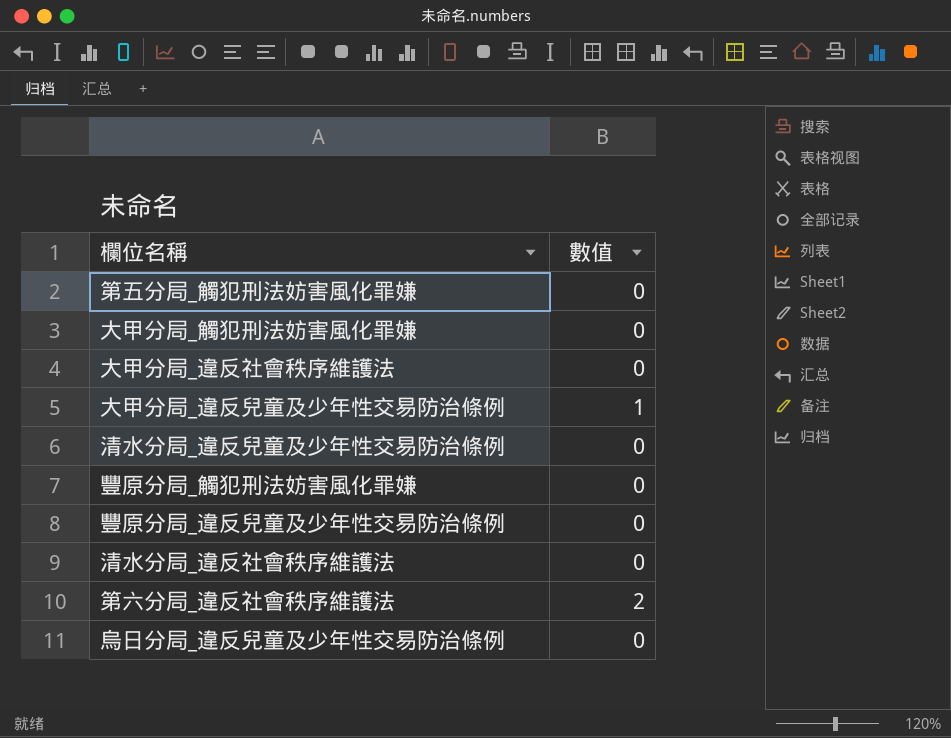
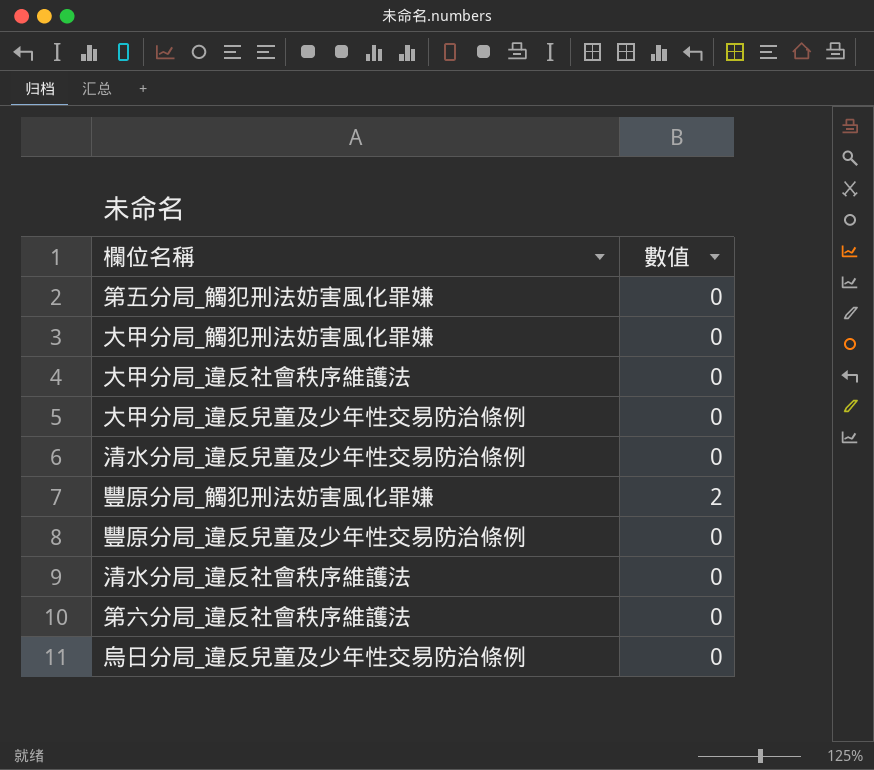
大甲分局_違反兒童及少年性交易防治條例 | 數值: 1 -> 0
豐原分局_觸犯刑法妨害風化罪嫌 | 數值: 0 -> 2
第六分局_違反社會秩序維護法 | 數值: 2 -> 0

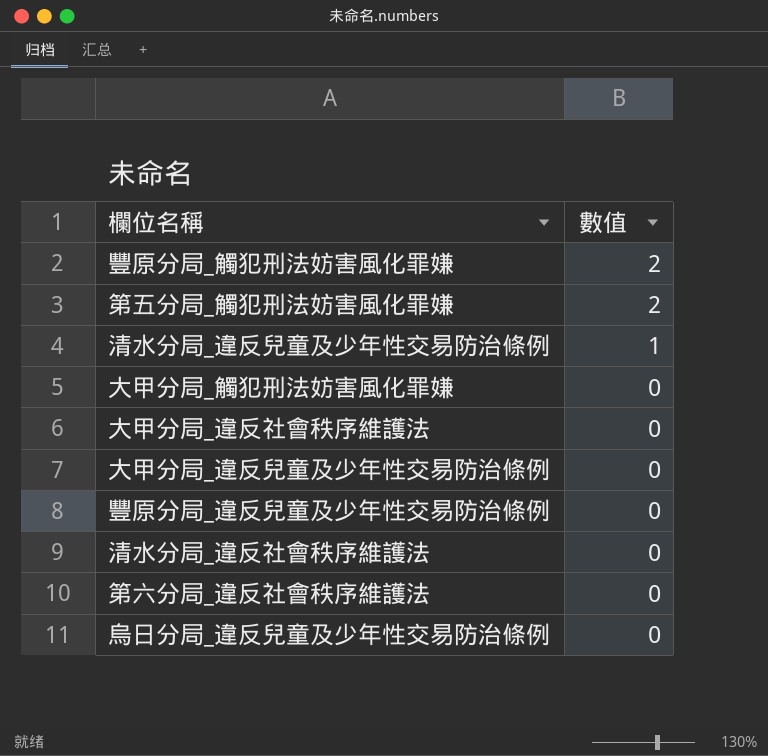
row order: none -> 數值 descending
第五分局_觸犯刑法妨害風化罪嫌 | 數值: 0 -> 2
清水分局_違反兒童及少年性交易防治條例 | 數值: 0 -> 1

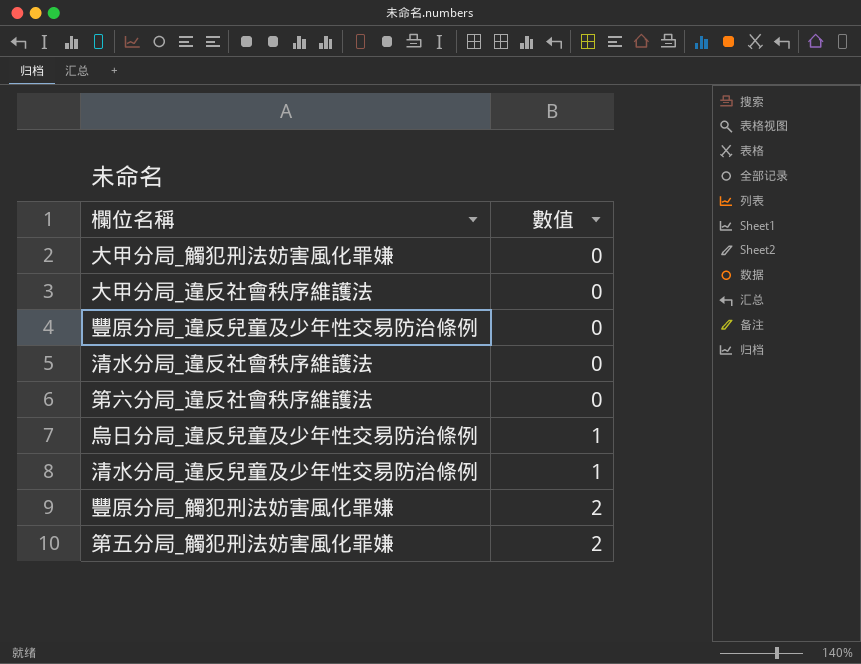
row order: 數值 descending -> 數值 ascending
row 大甲分局_違反兒童及少年性交易防治條例: 0 -> none
烏日分局_違反兒童及少年性交易防治條例 | 數值: 0 -> 1

